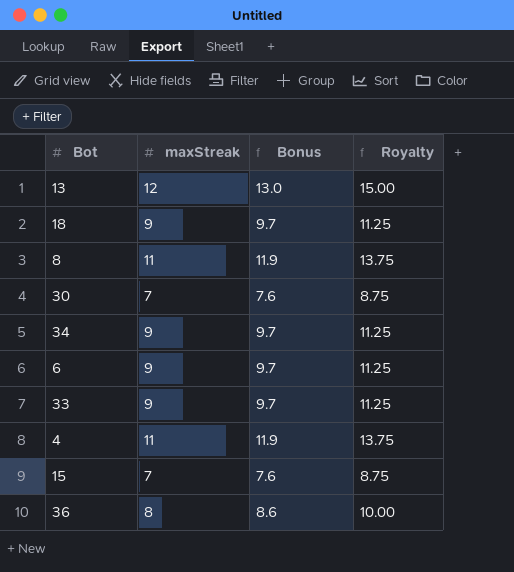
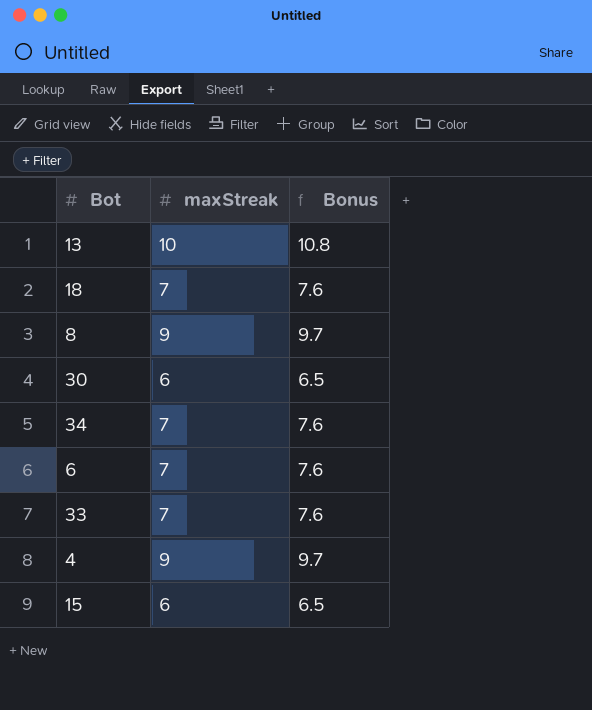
column Royalty | formula: [maxStreak] * 1.25 -> none
row 36: 8 | 8.6 | 10.00 -> none
13 | maxStreak: 12 -> 10
13 | Bonus: 13.0 -> 10.8
18 | maxStreak: 9 -> 7
18 | Bonus: 9.7 -> 7.6
8 | maxStreak: 11 -> 9
8 | Bonus: 11.9 -> 9.7
30 | maxStreak: 7 -> 6
30 | Bonus: 7.6 -> 6.5
34 | maxStreak: 9 -> 7
34 | Bonus: 9.7 -> 7.6
6 | maxStreak: 9 -> 7
6 | Bonus: 9.7 -> 7.6
33 | maxStreak: 9 -> 7
33 | Bonus: 9.7 -> 7.6
4 | maxStreak: 11 -> 9
4 | Bonus: 11.9 -> 9.7
15 | maxStreak: 7 -> 6
15 | Bonus: 7.6 -> 6.5

